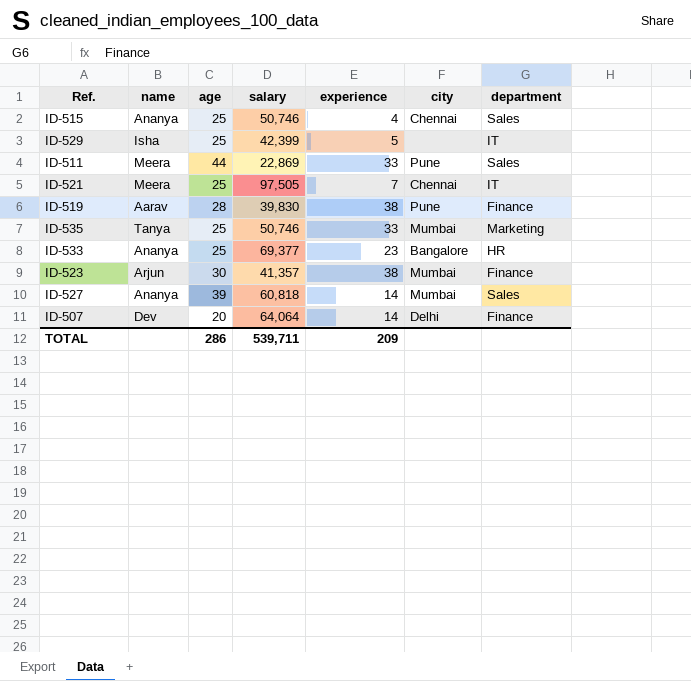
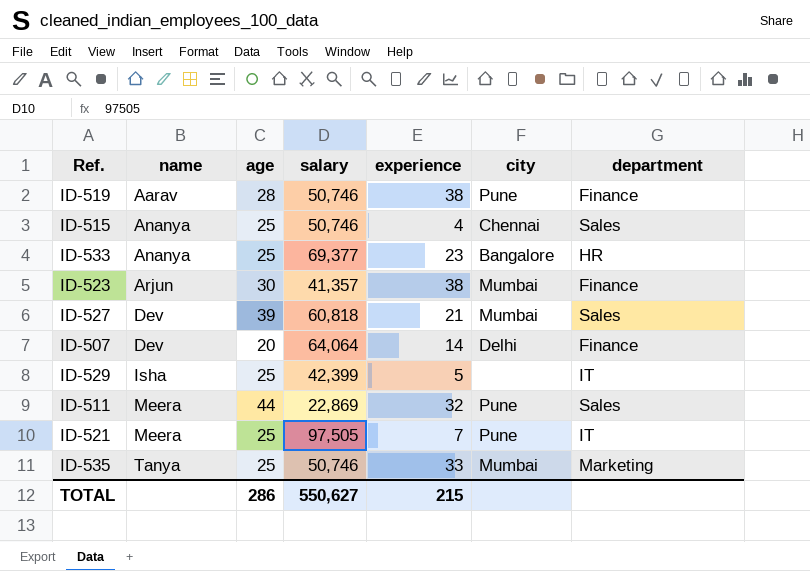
row order: none -> name ascending
ID-519 | salary: 39,830 -> 50,746
ID-527 | name: Ananya -> Dev
ID-527 | experience: 14 -> 21
ID-511 | experience: 33 -> 32
ID-521 | city: Chennai -> Pune
TOTAL | salary: 539,711 -> 550,627
TOTAL | experience: 209 -> 215

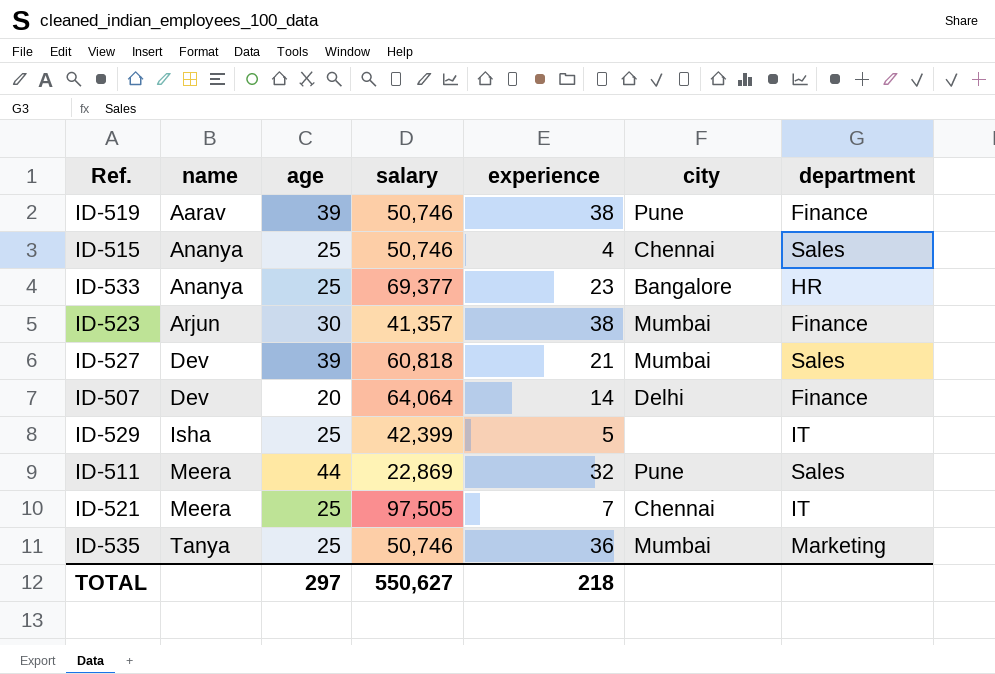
ID-519 | age: 28 -> 39
ID-521 | city: Pune -> Chennai
ID-535 | experience: 33 -> 36
TOTAL | age: 286 -> 297
TOTAL | experience: 215 -> 218

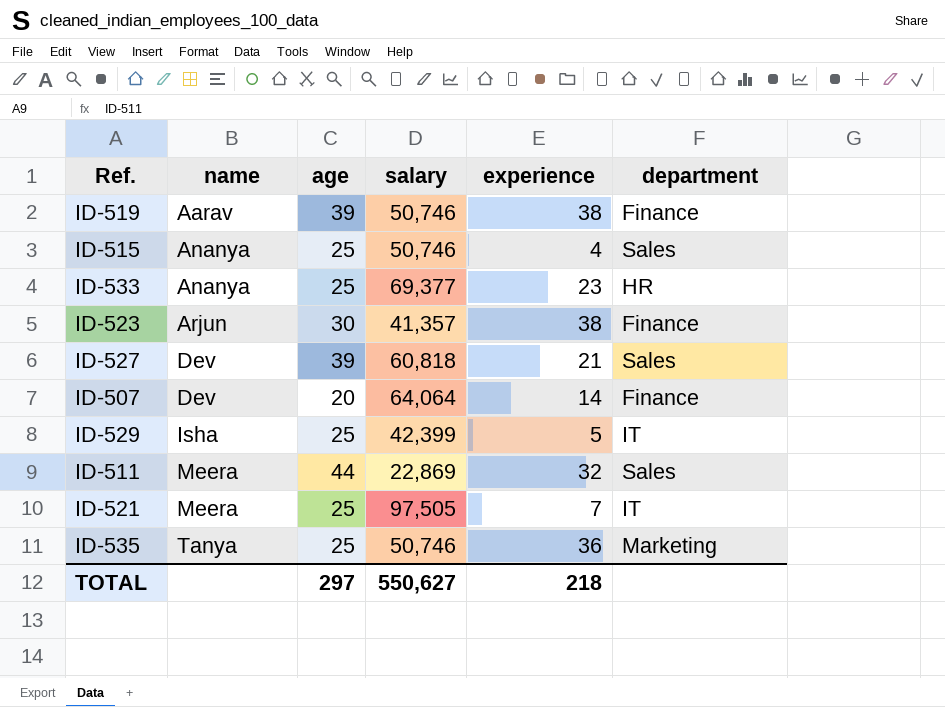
column city | position: 6 -> none

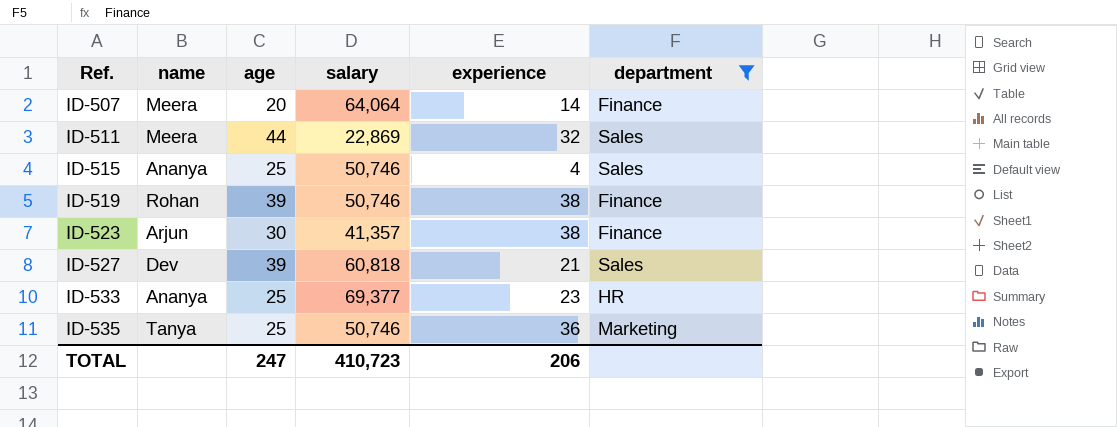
filter: none -> department != IT
row order: name ascending -> Ref. ascending
ID-507 | name: Dev -> Meera
ID-519 | name: Aarav -> Rohan
TOTAL | age: 297 -> 247
TOTAL | salary: 550,627 -> 410,723
TOTAL | experience: 218 -> 206

